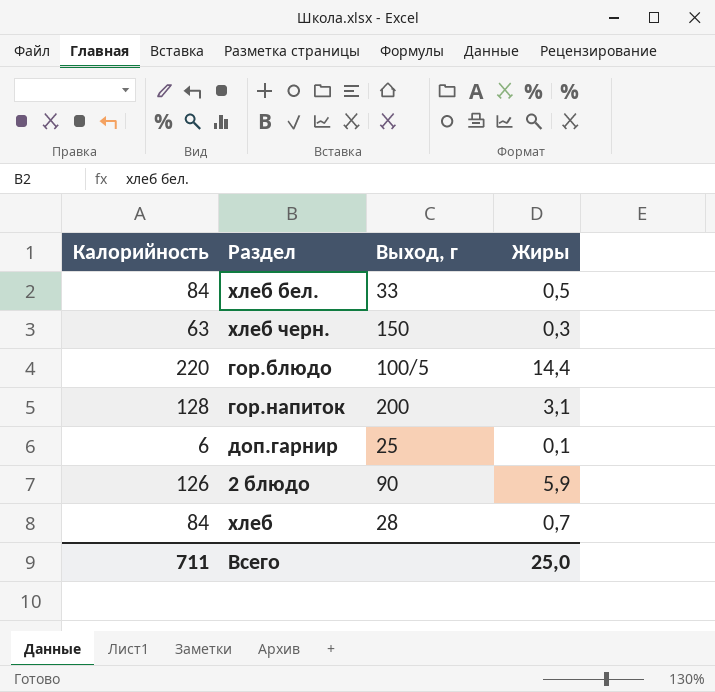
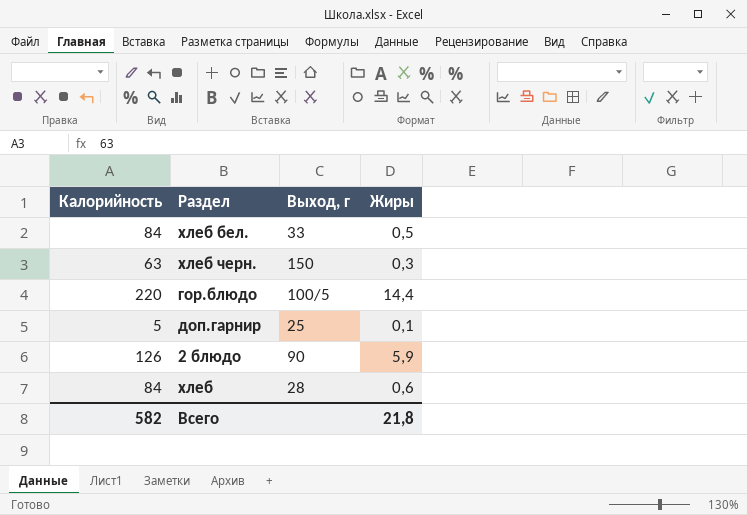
row гор.напиток: 128 | 200 | 3,1 -> none
доп.гарнир | Калорийность: 6 -> 5
хлеб | Жиры: 0,7 -> 0,6
Всего | Калорийность: 711 -> 582
Всего | Жиры: 25,0 -> 21,8

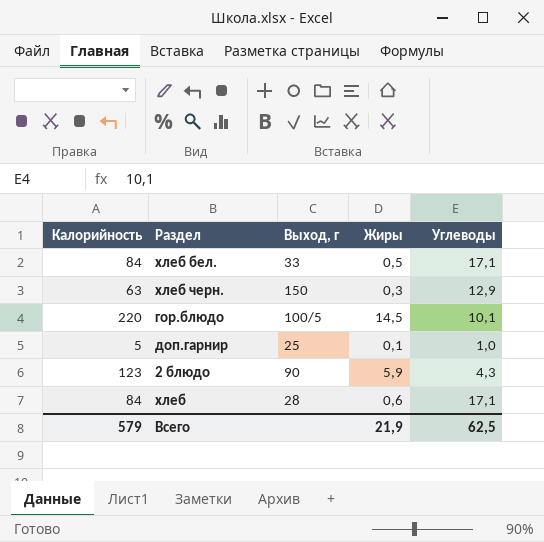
column Углеводы | position: none -> 5
гор.блюдо | Жиры: 14,4 -> 14,5
2 блюдо | Калорийность: 126 -> 123
Всего | Калорийность: 582 -> 579
Всего | Жиры: 21,8 -> 21,9

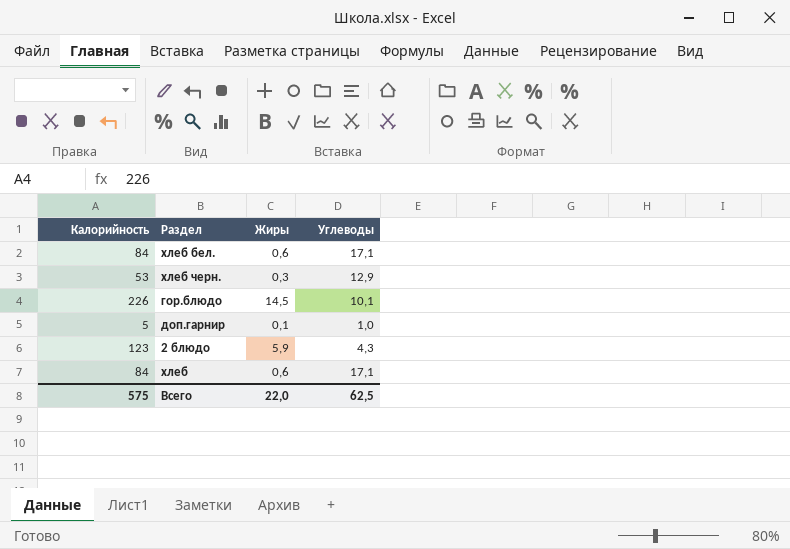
column Выход, г | position: 3 -> none
хлеб бел. | Жиры: 0,5 -> 0,6
хлеб черн. | Калорийность: 63 -> 53
гор.блюдо | Калорийность: 220 -> 226
Всего | Калорийность: 579 -> 575
Всего | Жиры: 21,9 -> 22,0

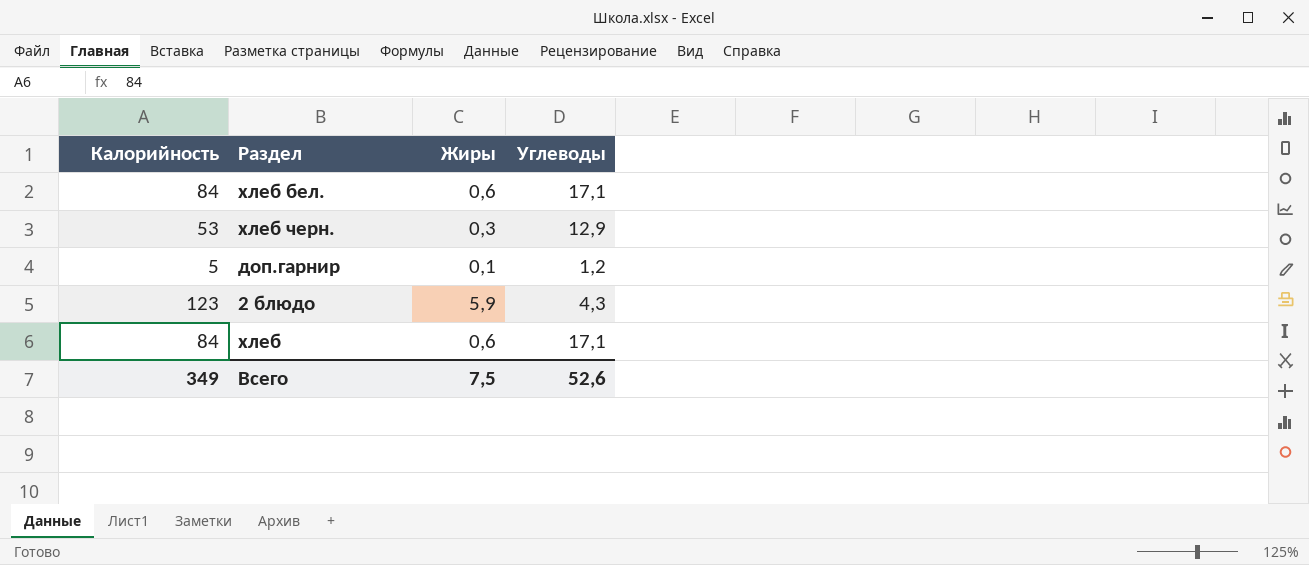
row гор.блюдо: 226 | 14,5 | 10,1 -> none
доп.гарнир | Углеводы: 1,0 -> 1,2
Всего | Калорийность: 575 -> 349
Всего | Жиры: 22,0 -> 7,5
Всего | Углеводы: 62,5 -> 52,6

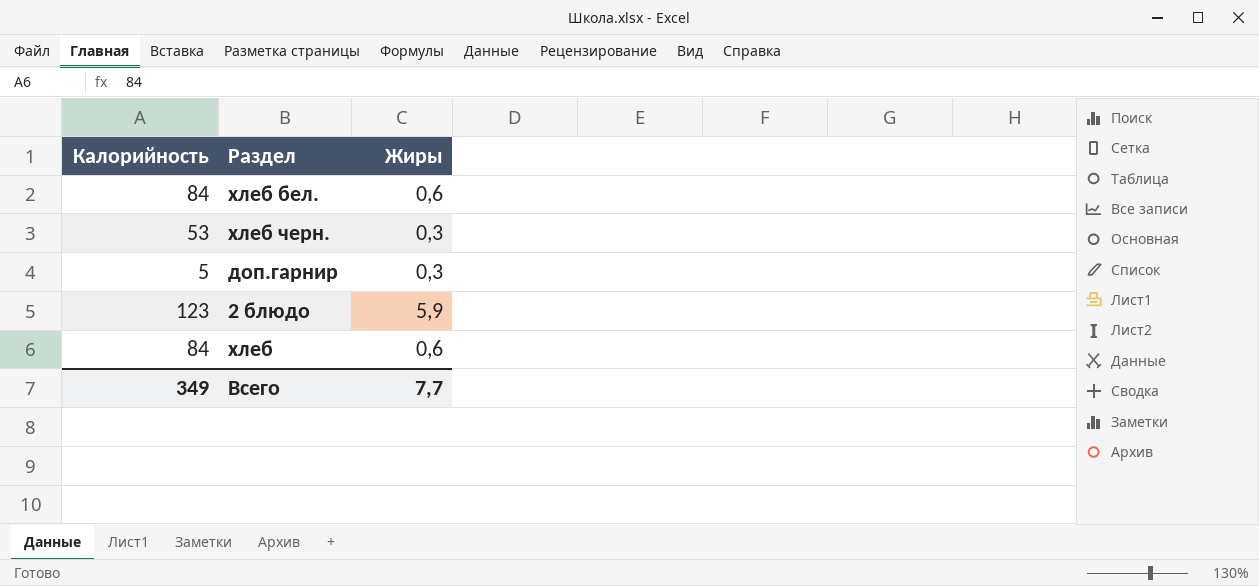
column Углеводы | position: 4 -> none
доп.гарнир | Жиры: 0,1 -> 0,3
Всего | Жиры: 7,5 -> 7,7

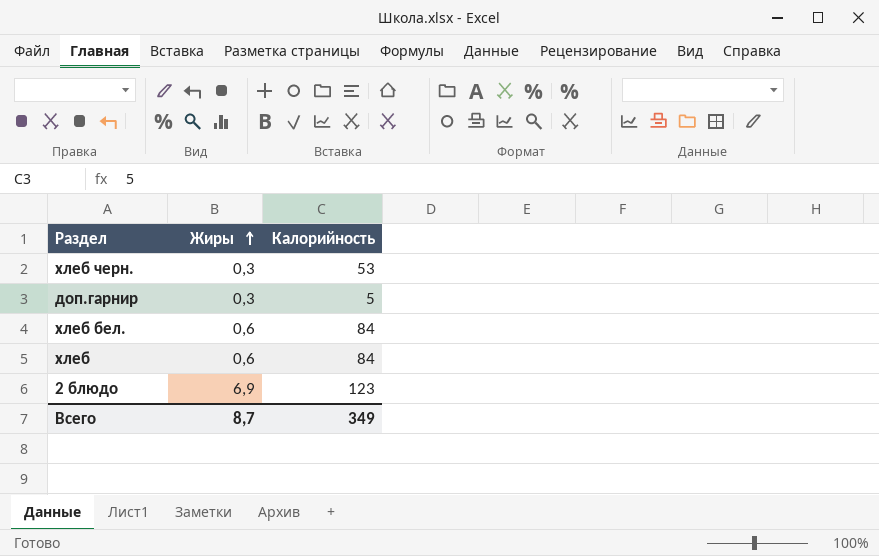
row order: none -> Жиры ascending
column Калорийность | position: 1 -> 3
2 блюдо | Жиры: 5,9 -> 6,9
Всего | Жиры: 7,7 -> 8,7

